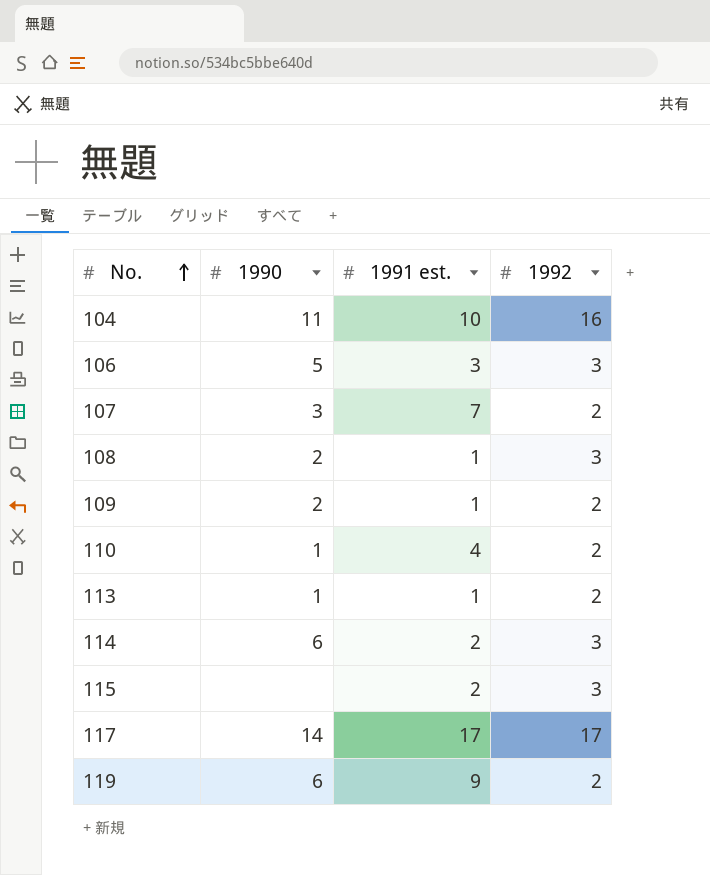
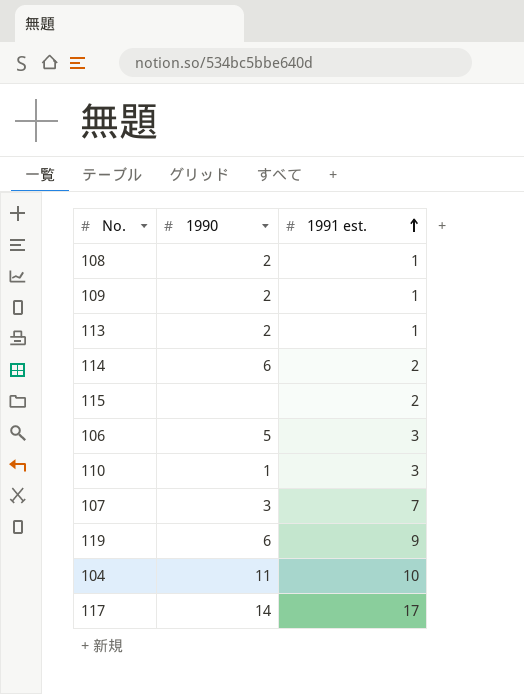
row order: No. ascending -> 1991 est. ascending
column 1992 | position: 4 -> none
113 | 1990: 1 -> 2
110 | 1991 est.: 4 -> 3

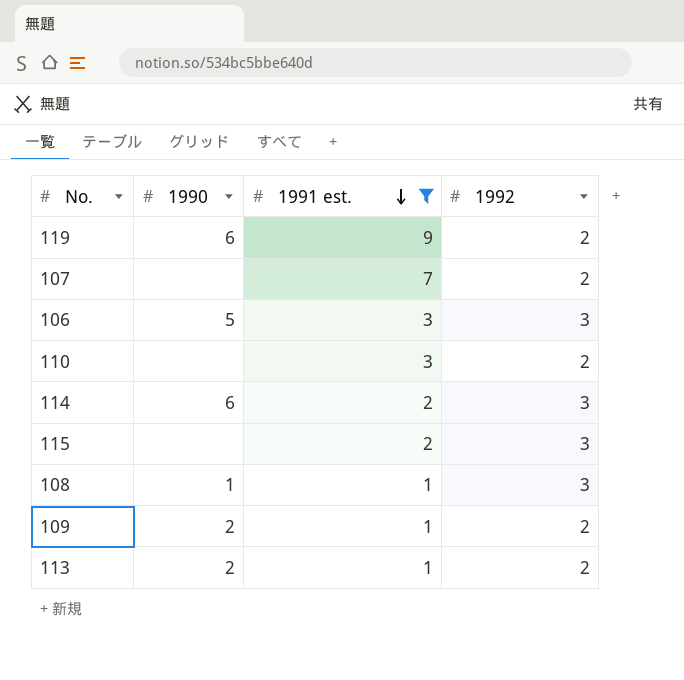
filter: none -> 1991 est. <= 9
row order: 1991 est. ascending -> 1991 est. descending
column 1992 | position: none -> 4
107 | 1990: 3 -> none
110 | 1990: 1 -> none
108 | 1990: 2 -> 1

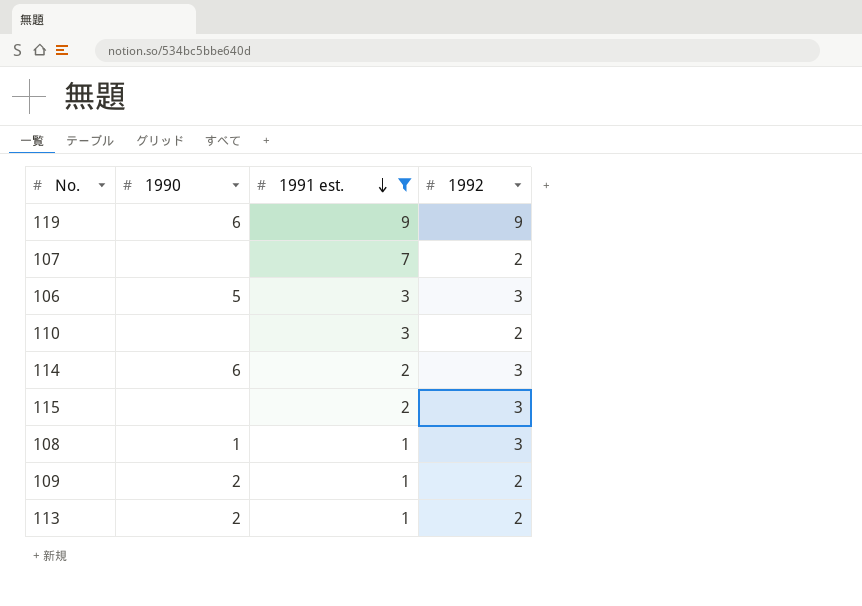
119 | 1992: 2 -> 9

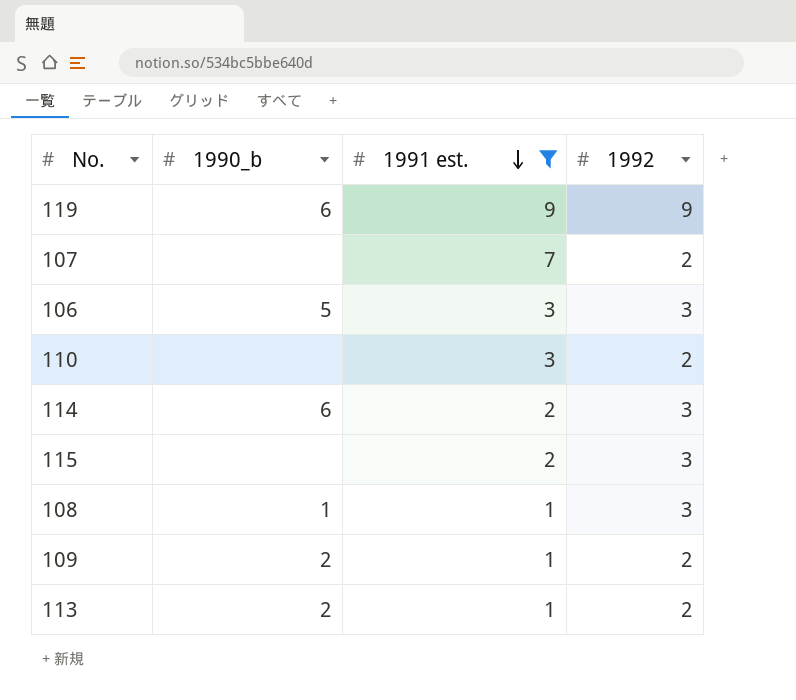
column name: 1990 -> 1990_b

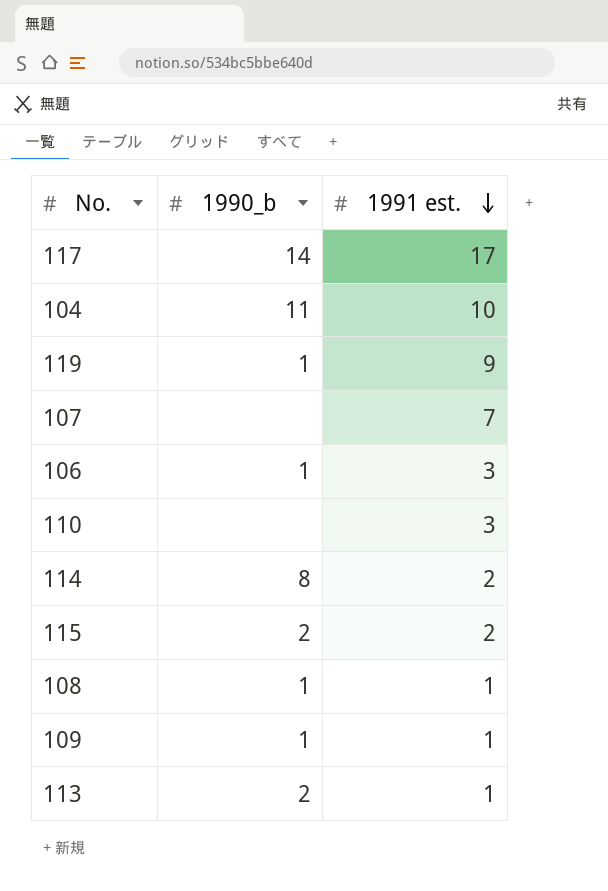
filter: 1991 est. <= 9 -> none
column 1992 | position: 4 -> none
119 | 1990_b: 6 -> 1
106 | 1990_b: 5 -> 1
114 | 1990_b: 6 -> 8
115 | 1990_b: none -> 2
109 | 1990_b: 2 -> 1

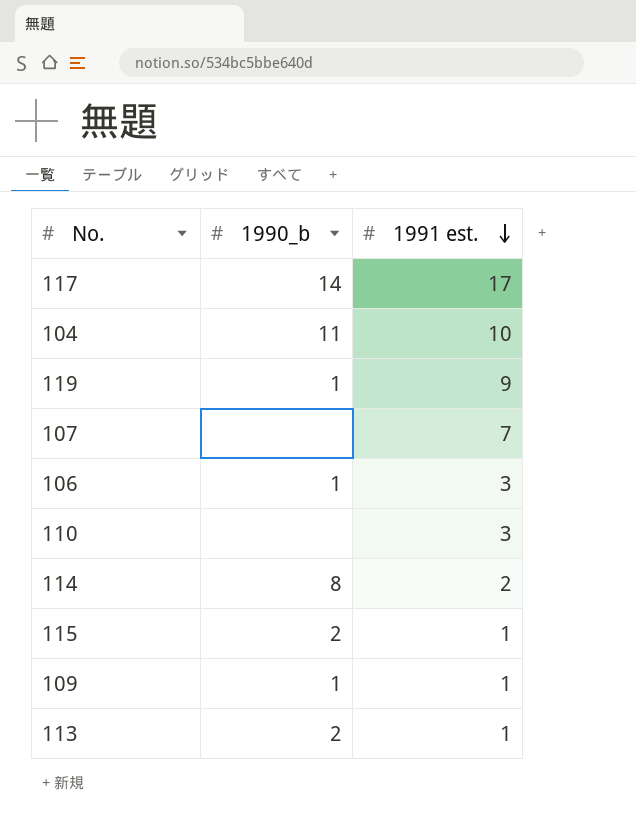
row 108: 1 | 1 -> none
115 | 1991 est.: 2 -> 1

